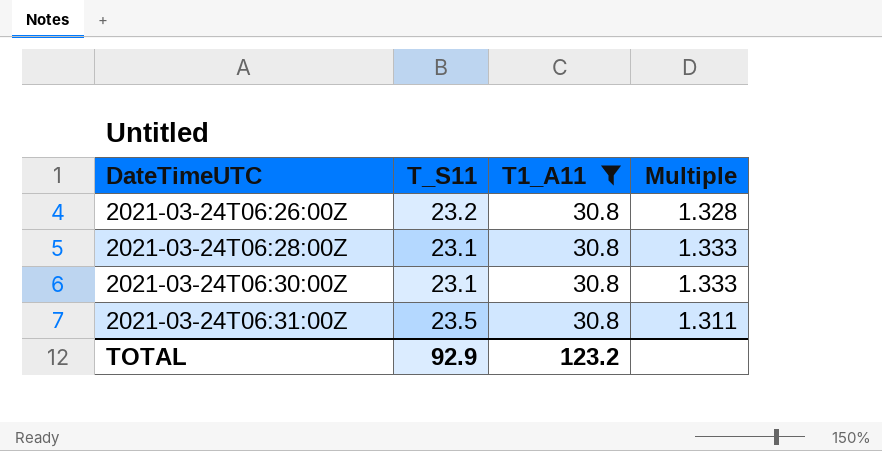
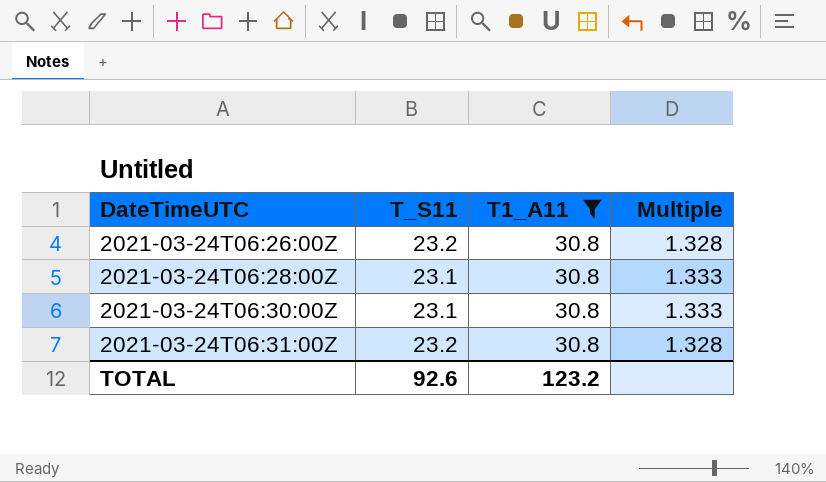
2021-03-24T06:31:00Z | T_S11: 23.5 -> 23.2
2021-03-24T06:31:00Z | Multiple: 1.311 -> 1.328
TOTAL | T_S11: 92.9 -> 92.6

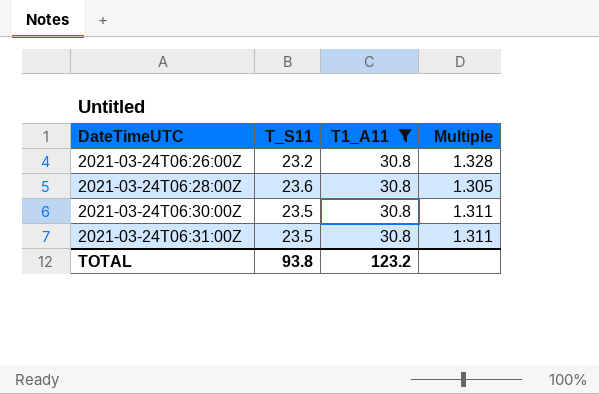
2021-03-24T06:28:00Z | T_S11: 23.1 -> 23.6
2021-03-24T06:28:00Z | Multiple: 1.333 -> 1.305
2021-03-24T06:30:00Z | T_S11: 23.1 -> 23.5
2021-03-24T06:30:00Z | Multiple: 1.333 -> 1.311
2021-03-24T06:31:00Z | T_S11: 23.2 -> 23.5
2021-03-24T06:31:00Z | Multiple: 1.328 -> 1.311
TOTAL | T_S11: 92.6 -> 93.8

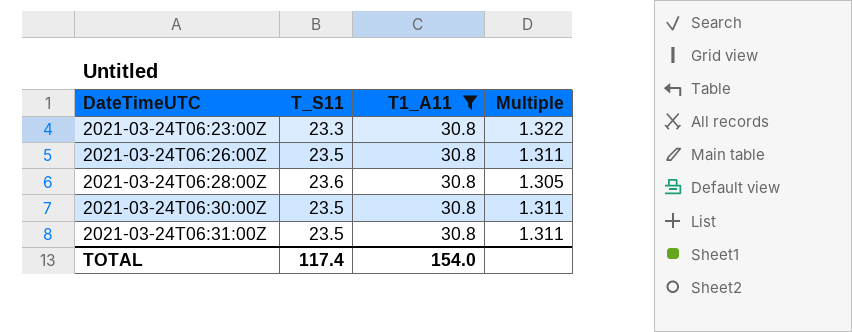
row 2021-03-24T06:23:00Z: none -> 23.3 | 30.8 | 1.322
2021-03-24T06:26:00Z | T_S11: 23.2 -> 23.5
2021-03-24T06:26:00Z | Multiple: 1.328 -> 1.311
TOTAL | T_S11: 93.8 -> 117.4
TOTAL | T1_A11: 123.2 -> 154.0

